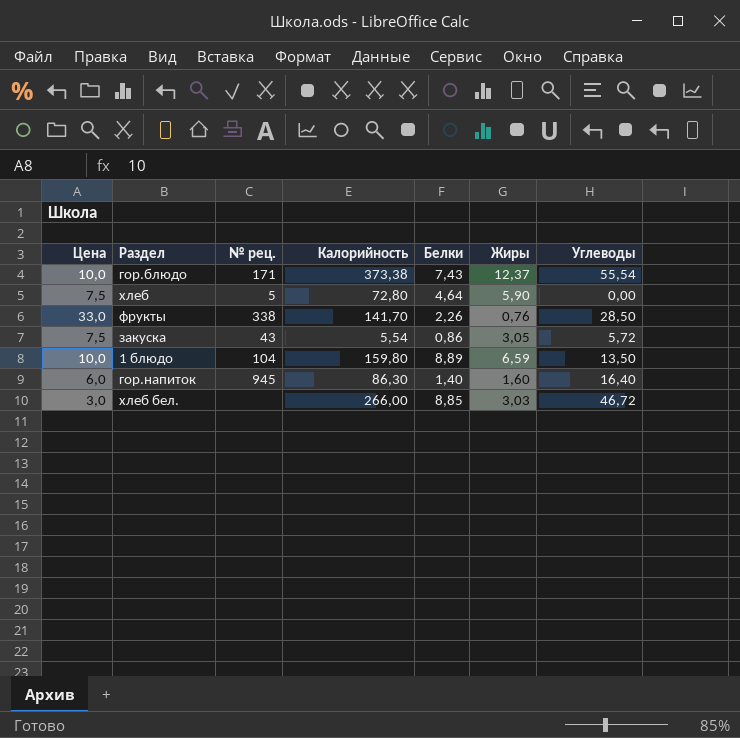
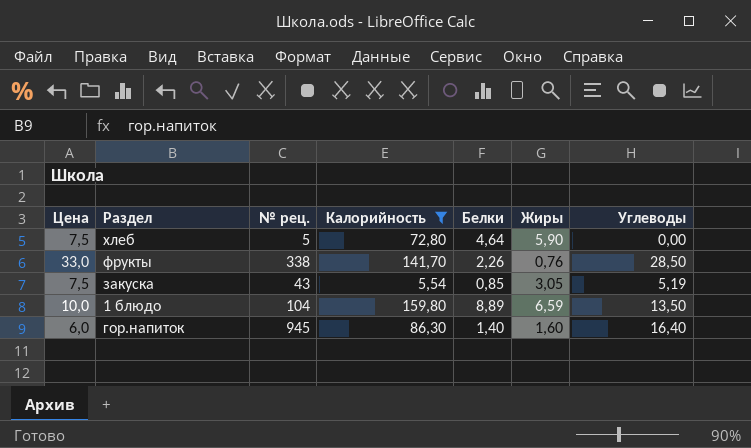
filter: none -> Калорийность <= 159,80
закуска | Белки: 0,86 -> 0,85
закуска | Углеводы: 5,72 -> 5,19

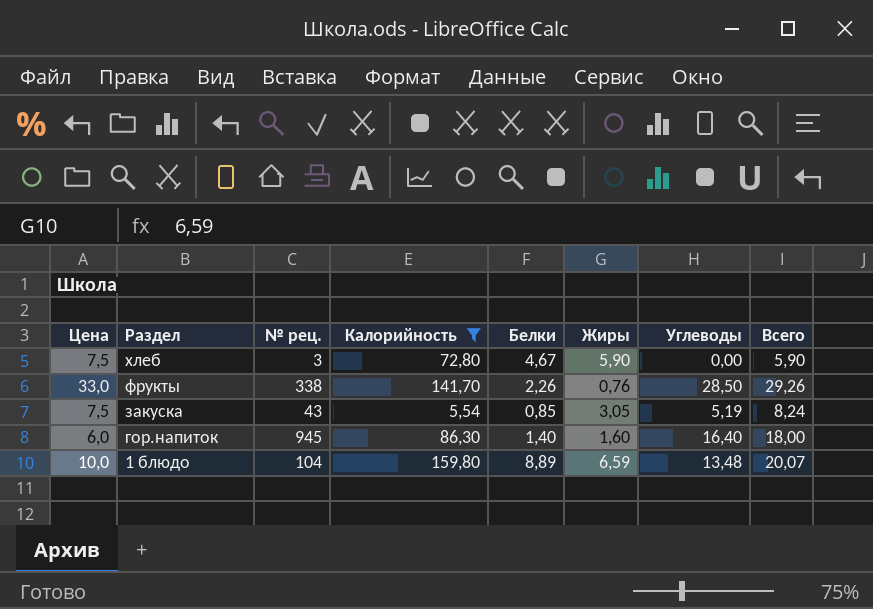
row order: none -> Раздел descending
column Всего | formula: none -> [Жиры] + [Углеводы]
хлеб | № рец.: 5 -> 3
хлеб | Белки: 4,64 -> 4,67
1 блюдо | Углеводы: 13,50 -> 13,48

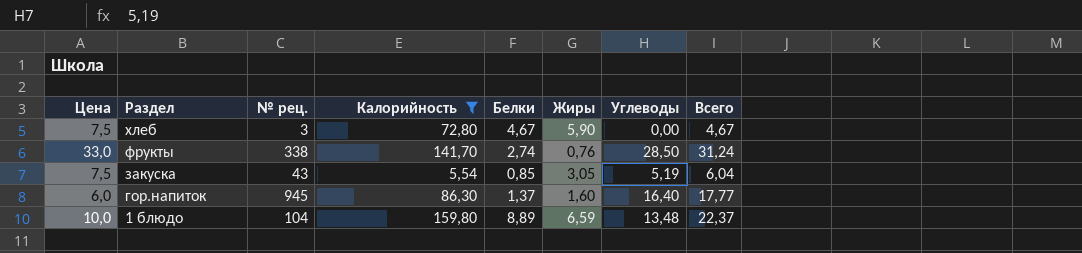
column Всего | formula: [Жиры] + [Углеводы] -> [Белки] + [Углеводы]
фрукты | Белки: 2,26 -> 2,74
гор.напиток | Белки: 1,40 -> 1,37

